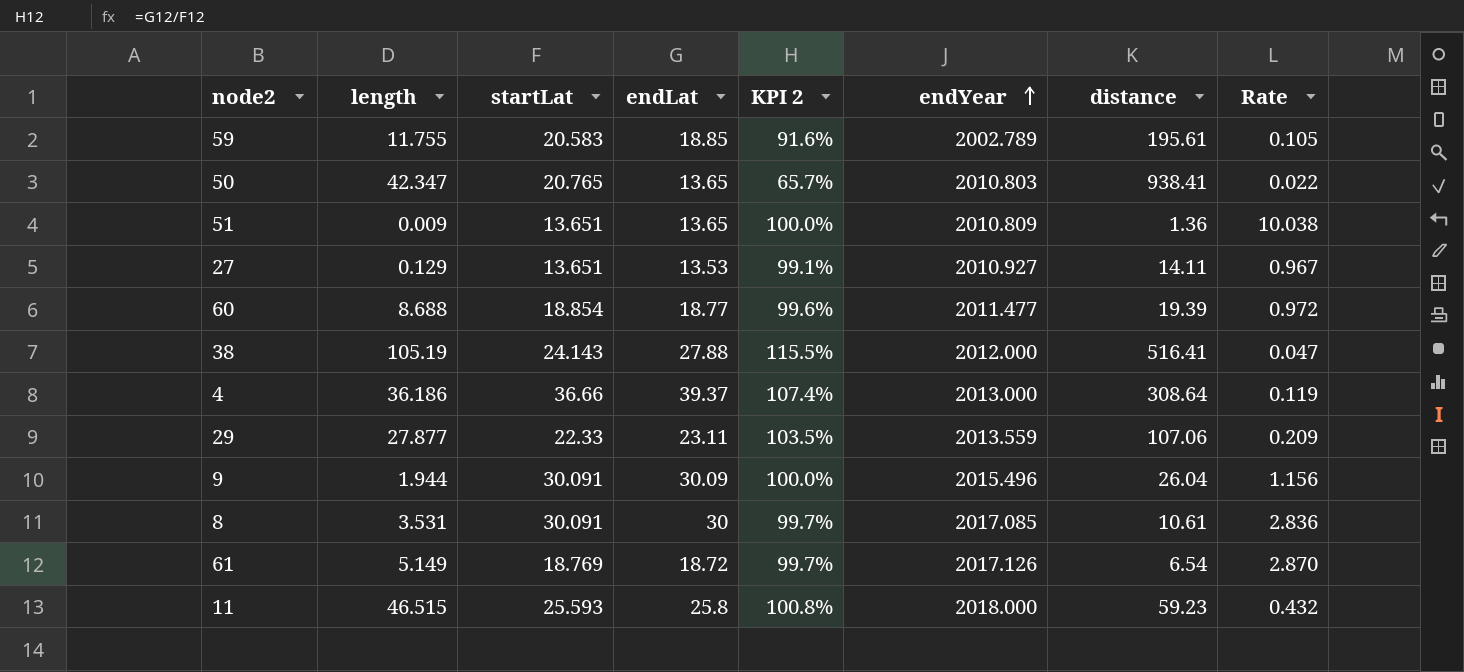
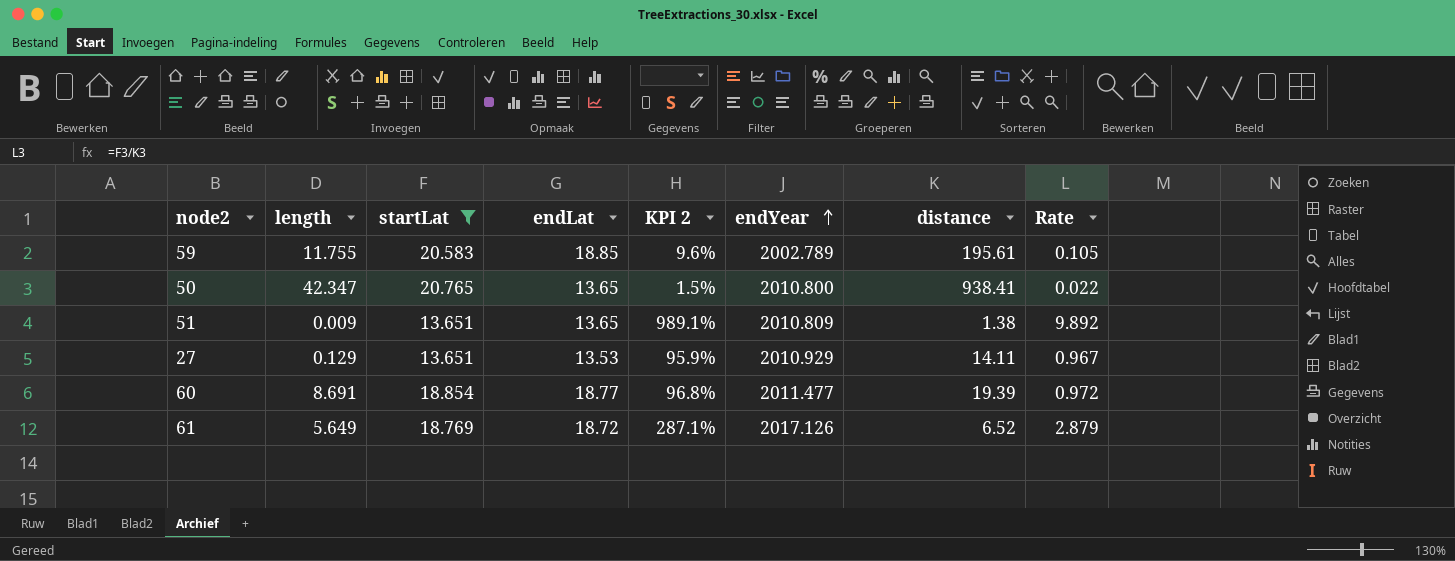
filter: none -> startLat <= 20.765
column KPI 2 | formula: [endLat] / [startLat] -> [endLat] / [distance]
50 | endYear: 2010.803 -> 2010.800
51 | distance: 1.36 -> 1.38
51 | Rate: 10.038 -> 9.892
27 | endYear: 2010.927 -> 2010.929
60 | length: 8.688 -> 8.691
61 | length: 5.149 -> 5.649
61 | distance: 6.54 -> 6.52
61 | Rate: 2.870 -> 2.879

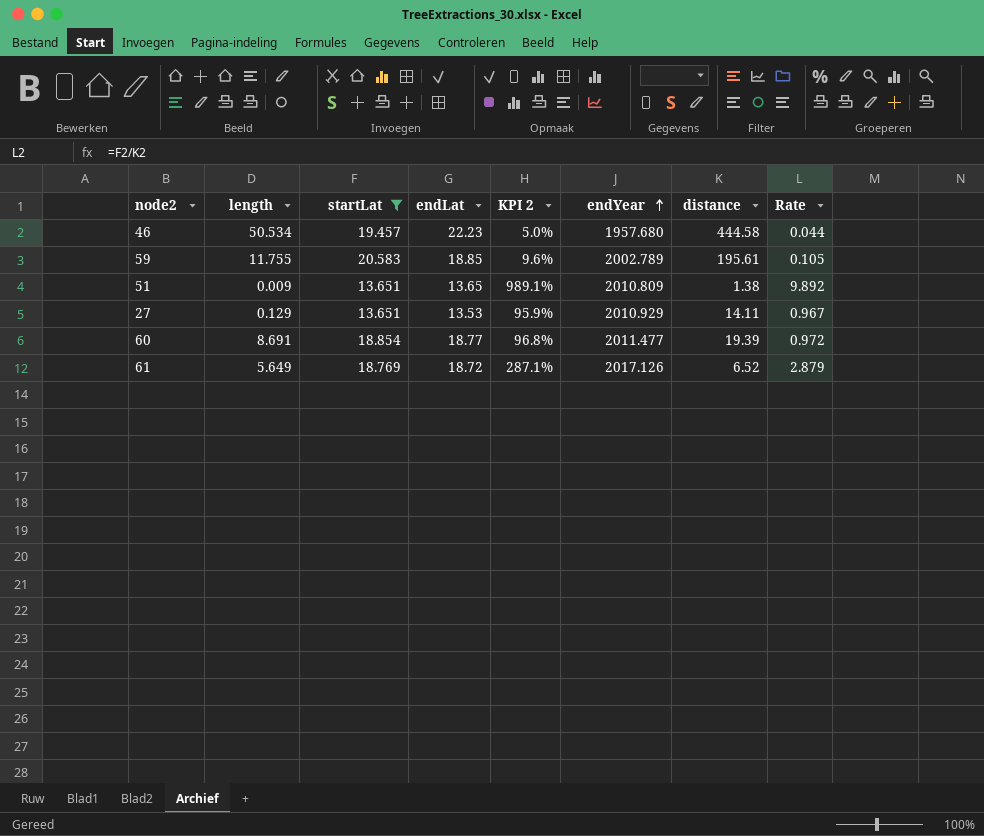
row 50: 42.347 | 20.765 | 13.65 | 1.5% | 2010.800 | 938.41 | 0.022 -> none
row 46: none -> 50.534 | 19.457 | 22.23 | 5.0% | 1957.680 | 444.58 | 0.044

